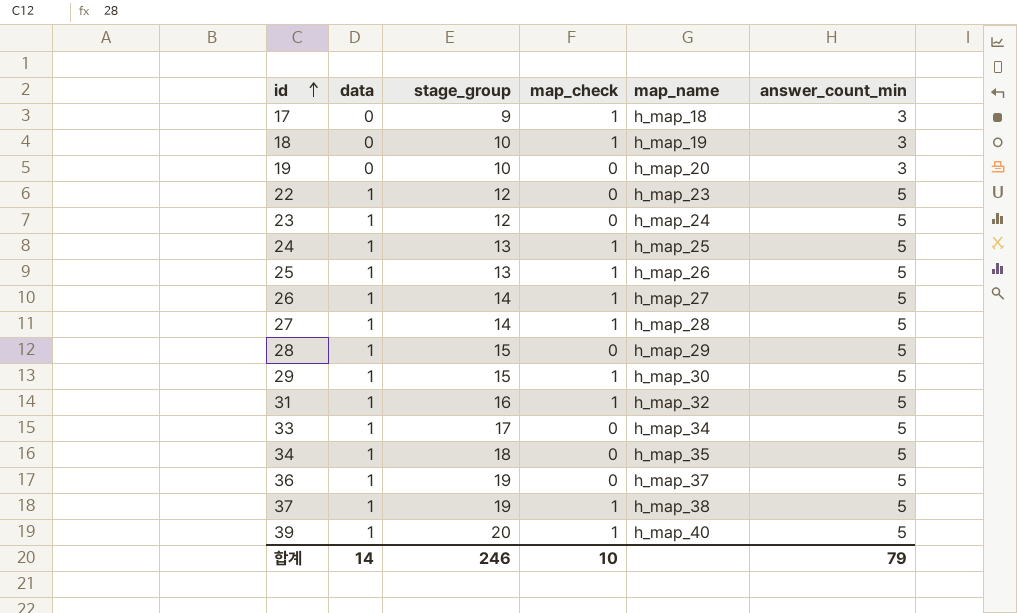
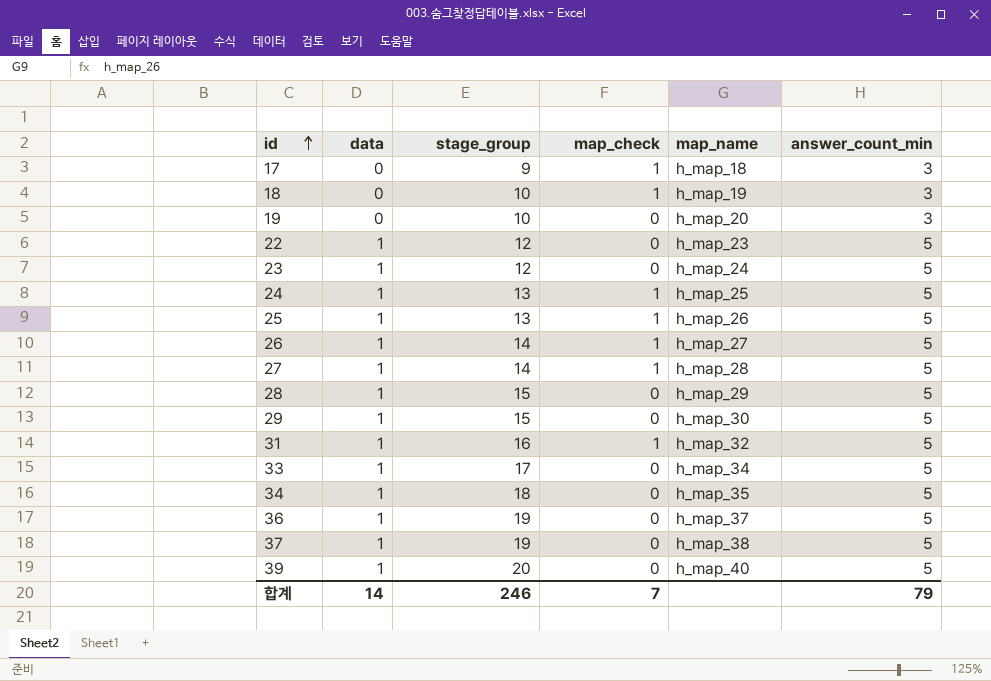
29 | map_check: 1 -> 0
37 | map_check: 1 -> 0
39 | map_check: 1 -> 0
합계 | map_check: 10 -> 7

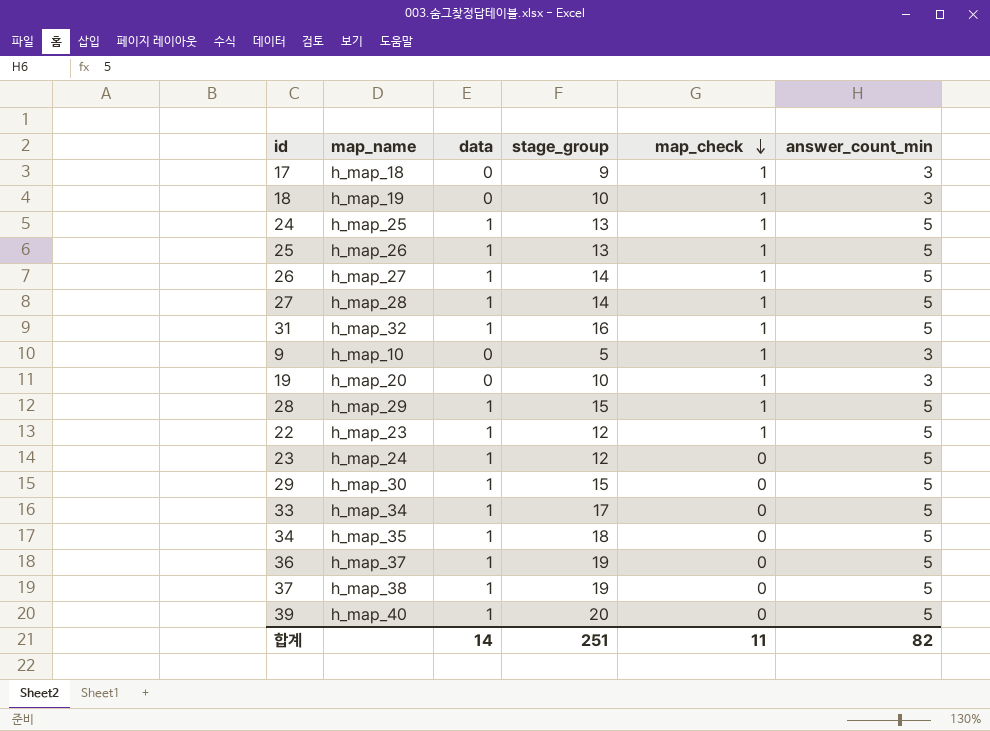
row order: id ascending -> map_check descending
column map_name | position: 5 -> 2
row 9: none -> h_map_10 | 0 | 5 | 1 | 3
19 | map_check: 0 -> 1
28 | map_check: 0 -> 1
22 | map_check: 0 -> 1
합계 | stage_group: 246 -> 251
합계 | map_check: 7 -> 11
합계 | answer_count_min: 79 -> 82

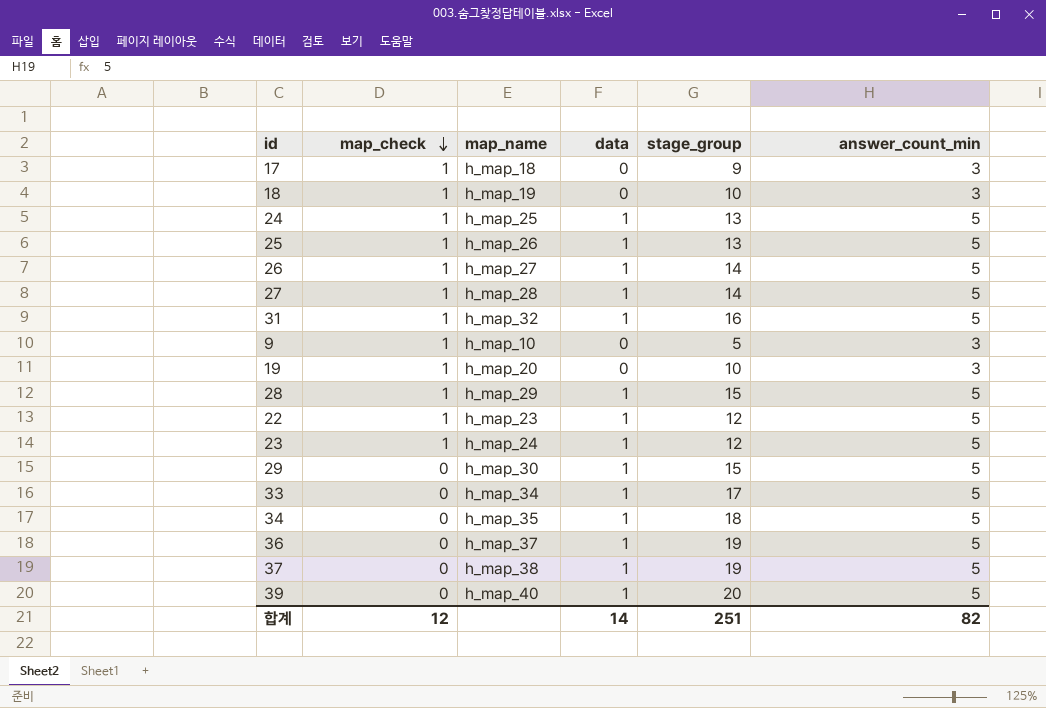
column map_check | position: 5 -> 2
23 | map_check: 0 -> 1
합계 | map_check: 11 -> 12

